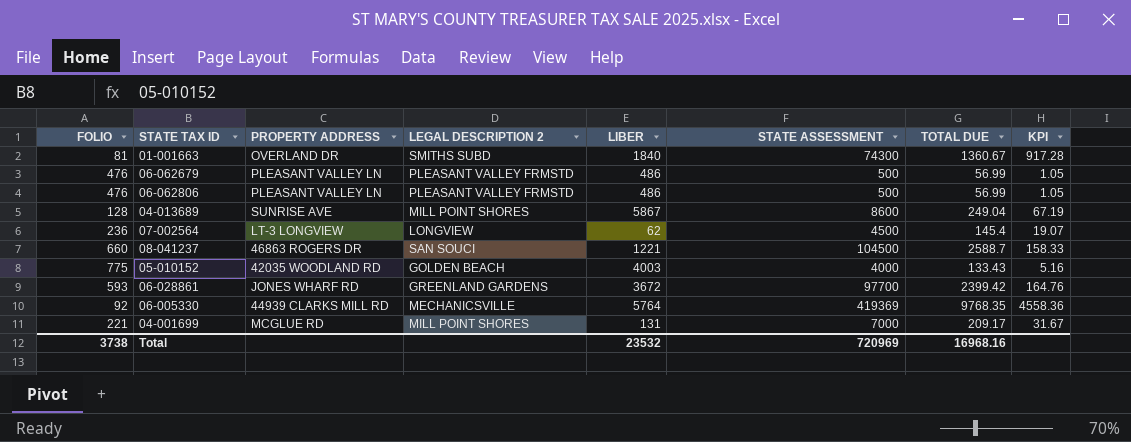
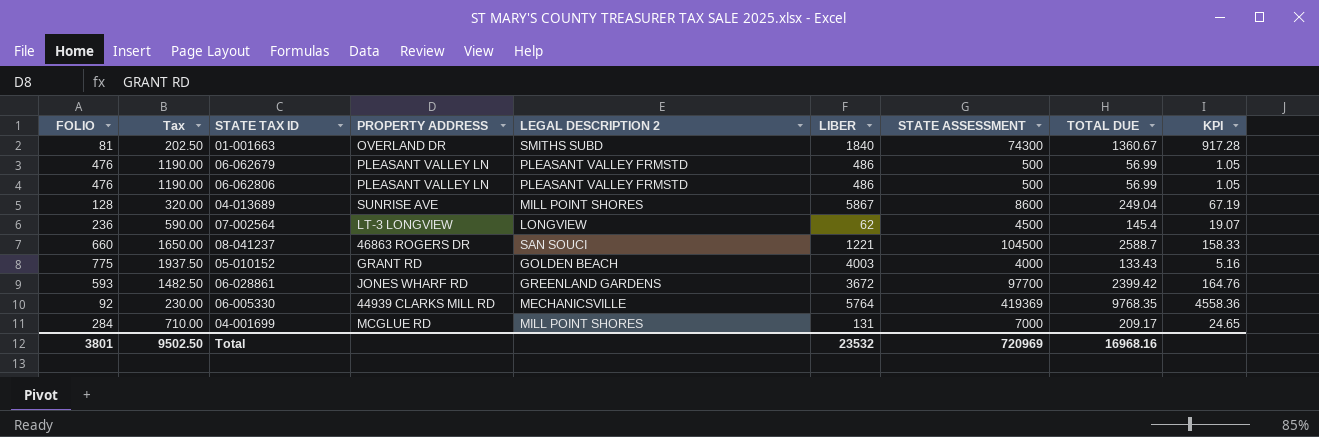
column Tax | formula: none -> [FOLIO] * 2.5
05-010152 | PROPERTY ADDRESS: 42035 WOODLAND RD -> GRANT RD
04-001699 | FOLIO: 221 -> 284
04-001699 | KPI: 31.67 -> 24.65
Total | FOLIO: 3738 -> 3801

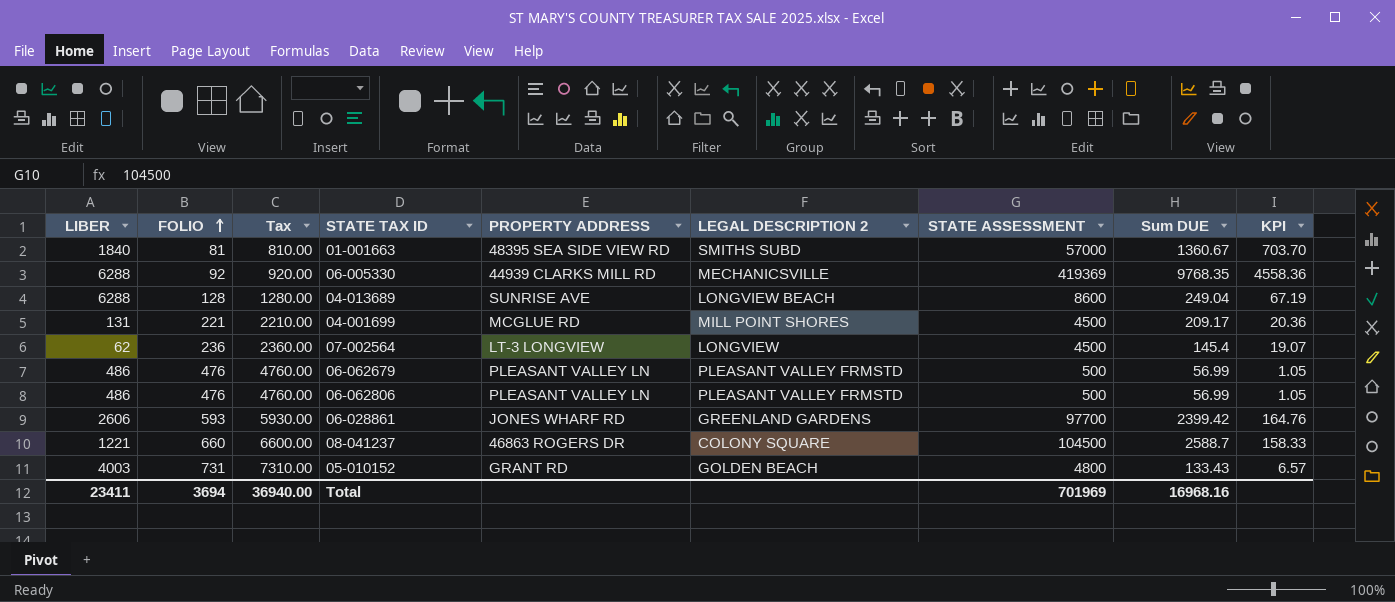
row order: none -> FOLIO ascending
column LIBER | position: 6 -> 1
column Tax | formula: [FOLIO] * 2.5 -> [FOLIO] * 10
column name: TOTAL DUE -> Sum DUE
01-001663 | PROPERTY ADDRESS: OVERLAND DR -> 48395 SEA SIDE VIEW RD
01-001663 | STATE ASSESSMENT: 74300 -> 57000
01-001663 | KPI: 917.28 -> 703.70
06-005330 | LIBER: 5764 -> 6288
04-013689 | LIBER: 5867 -> 6288
04-013689 | LEGAL DESCRIPTION 2: MILL POINT SHORES -> LONGVIEW BEACH
04-001699 | FOLIO: 284 -> 221
04-001699 | STATE ASSESSMENT: 7000 -> 4500
04-001699 | KPI: 24.65 -> 20.36
06-028861 | LIBER: 3672 -> 2606
08-041237 | LEGAL DESCRIPTION 2: SAN SOUCI -> COLONY SQUARE
05-010152 | FOLIO: 775 -> 731
05-010152 | STATE ASSESSMENT: 4000 -> 4800
05-010152 | KPI: 5.16 -> 6.57
Total | LIBER: 23532 -> 23411
Total | FOLIO: 3801 -> 3694
Total | Tax: 9502.50 -> 36940.00
Total | STATE ASSESSMENT: 720969 -> 701969

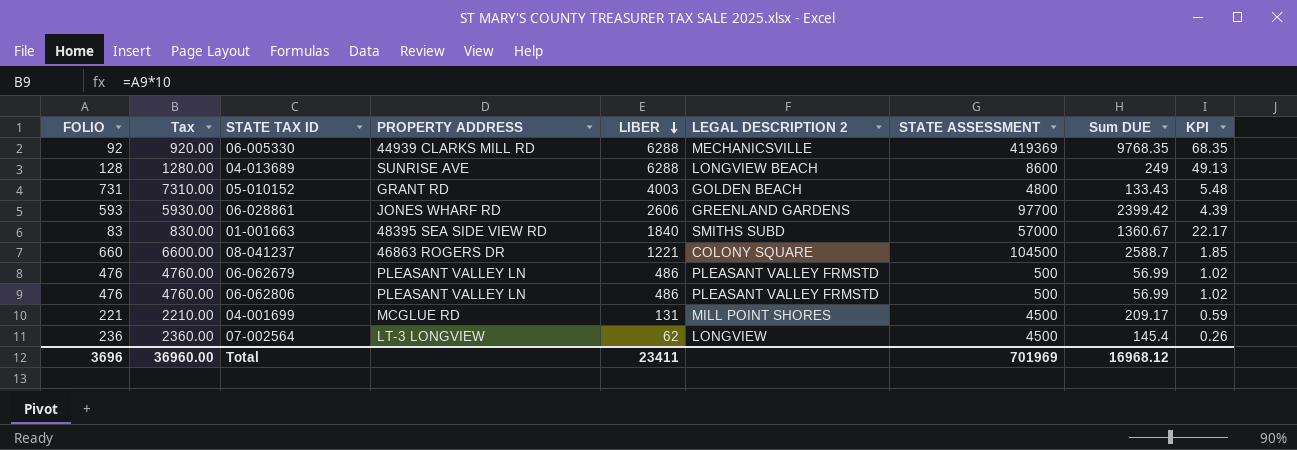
row order: FOLIO ascending -> LIBER descending
column LIBER | position: 1 -> 5
column KPI | formula: [STATE ASSESSMENT] / [FOLIO] -> [LIBER] / [FOLIO]
04-013689 | Sum DUE: 249.04 -> 249
01-001663 | FOLIO: 81 -> 83
01-001663 | Tax: 810.00 -> 830.00
Total | FOLIO: 3694 -> 3696
Total | Tax: 36940.00 -> 36960.00
Total | Sum DUE: 16968.16 -> 16968.12

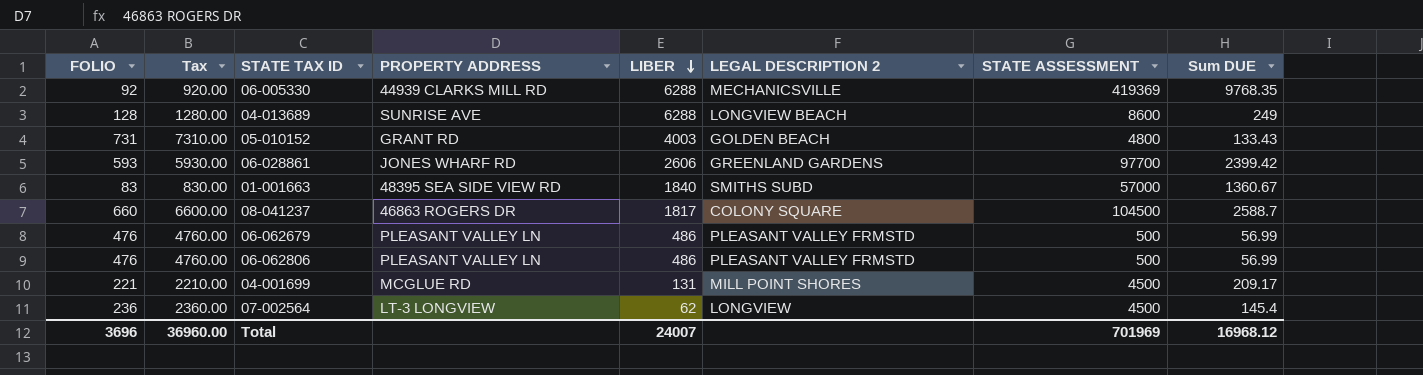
column KPI | formula: [LIBER] / [FOLIO] -> none
08-041237 | LIBER: 1221 -> 1817
Total | LIBER: 23411 -> 24007

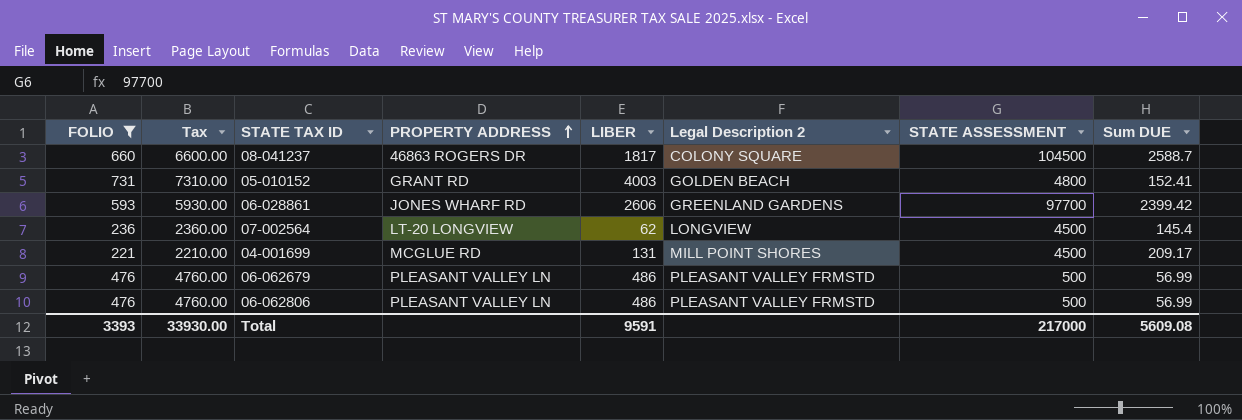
filter: none -> FOLIO >= 221
row order: LIBER descending -> PROPERTY ADDRESS ascending
column name: LEGAL DESCRIPTION 2 -> Legal Description 2
05-010152 | Sum DUE: 133.43 -> 152.41
07-002564 | PROPERTY ADDRESS: LT-3 LONGVIEW -> LT-20 LONGVIEW
Total | FOLIO: 3696 -> 3393
Total | Tax: 36960.00 -> 33930.00
Total | LIBER: 24007 -> 9591
Total | STATE ASSESSMENT: 701969 -> 217000
Total | Sum DUE: 16968.12 -> 5609.08

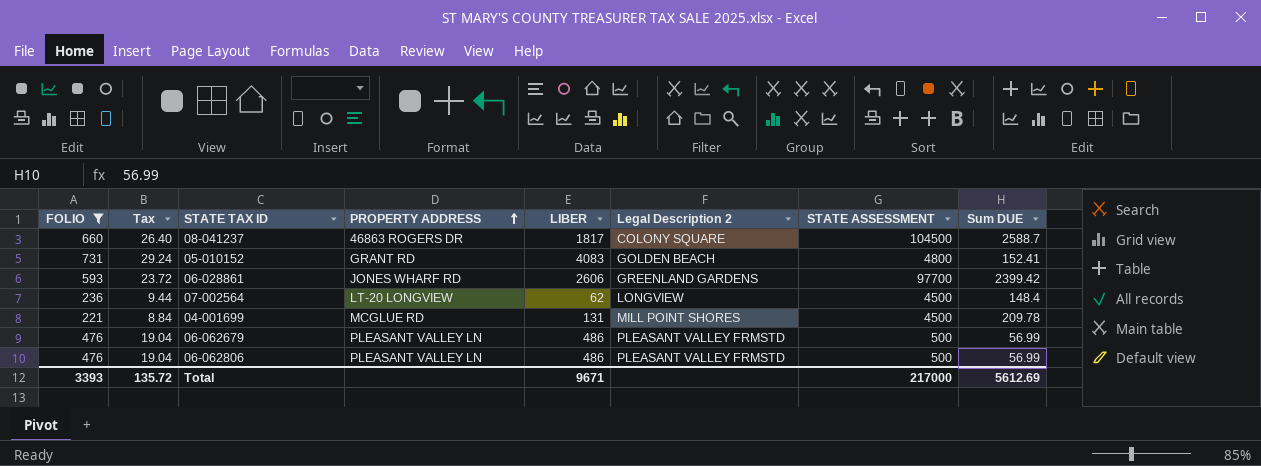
column Tax | formula: [FOLIO] * 10 -> [FOLIO] * 0.04
05-010152 | LIBER: 4003 -> 4083
07-002564 | Sum DUE: 145.4 -> 148.4
04-001699 | Sum DUE: 209.17 -> 209.78
Total | Tax: 33930.00 -> 135.72
Total | LIBER: 9591 -> 9671
Total | Sum DUE: 5609.08 -> 5612.69

